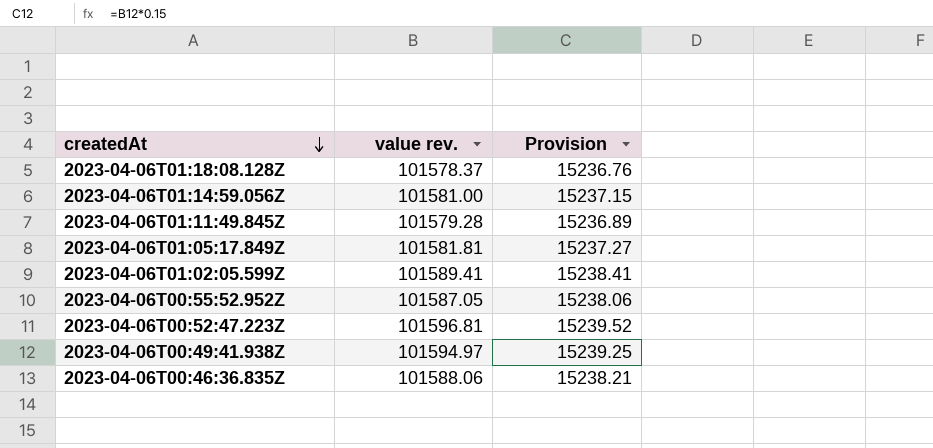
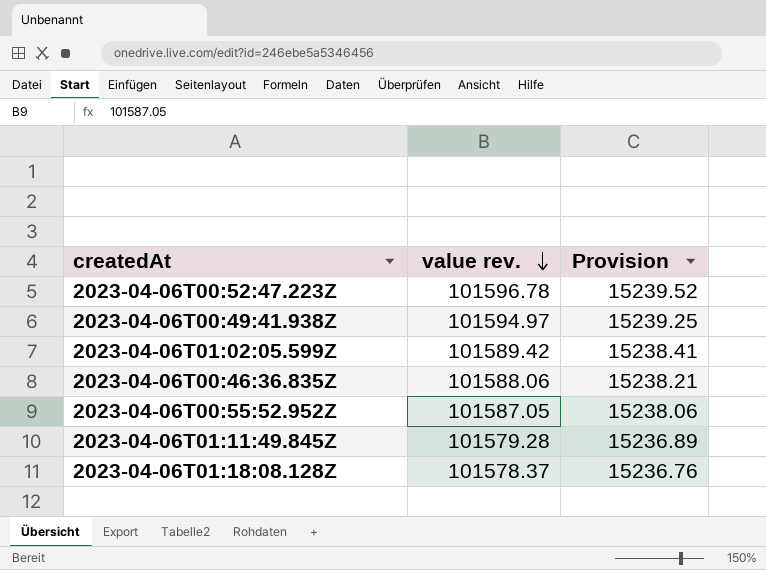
row order: createdAt descending -> value rev. descending
row 2023-04-06T01:14:59.056Z: 101581.00 | 15237.15 -> none
row 2023-04-06T01:05:17.849Z: 101581.81 | 15237.27 -> none
2023-04-06T00:52:47.223Z | value rev.: 101596.81 -> 101596.78
2023-04-06T01:02:05.599Z | value rev.: 101589.41 -> 101589.42

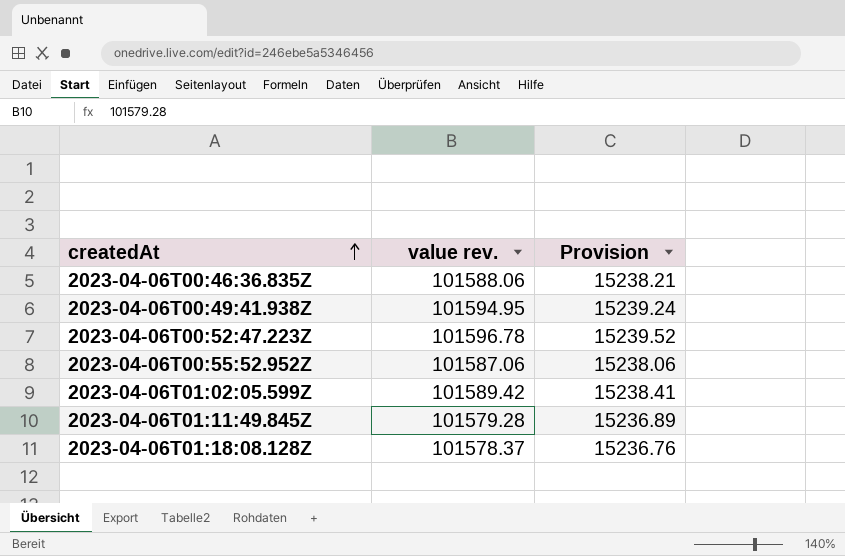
row order: value rev. descending -> createdAt ascending
2023-04-06T00:49:41.938Z | value rev.: 101594.97 -> 101594.95
2023-04-06T00:49:41.938Z | Provision: 15239.25 -> 15239.24
2023-04-06T00:55:52.952Z | value rev.: 101587.05 -> 101587.06

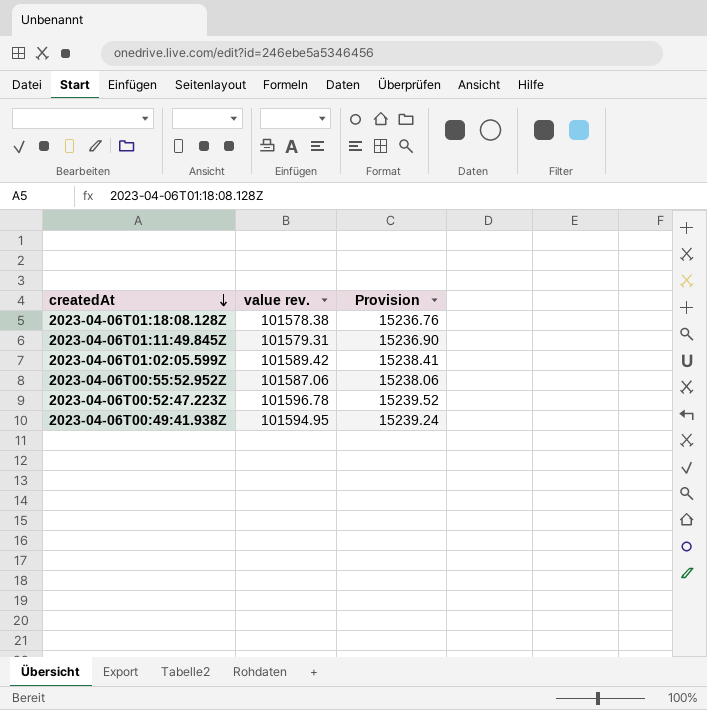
row order: createdAt ascending -> createdAt descending
row 2023-04-06T00:46:36.835Z: 101588.06 | 15238.21 -> none
2023-04-06T01:18:08.128Z | value rev.: 101578.37 -> 101578.38
2023-04-06T01:11:49.845Z | value rev.: 101579.28 -> 101579.31
2023-04-06T01:11:49.845Z | Provision: 15236.89 -> 15236.90

